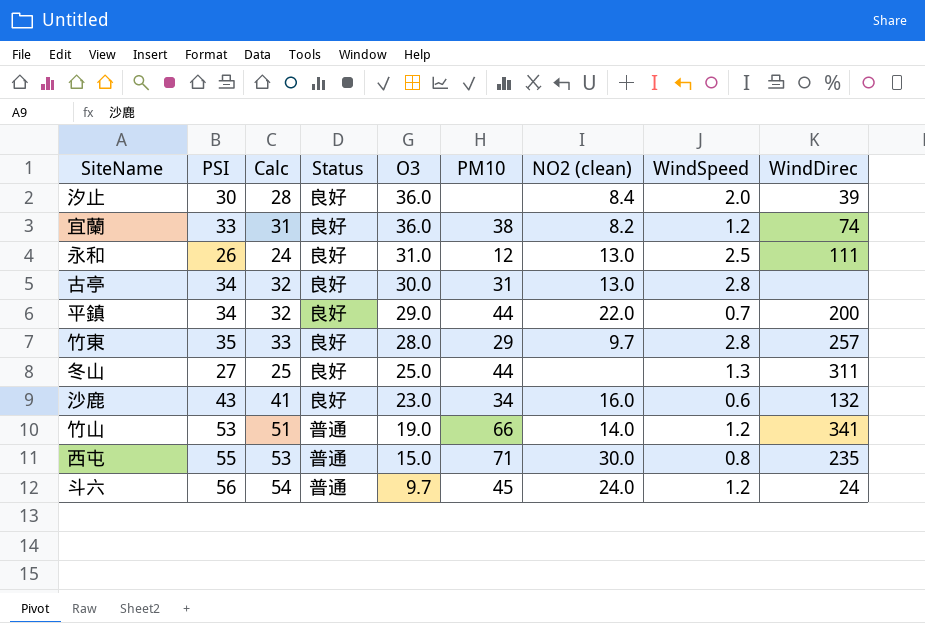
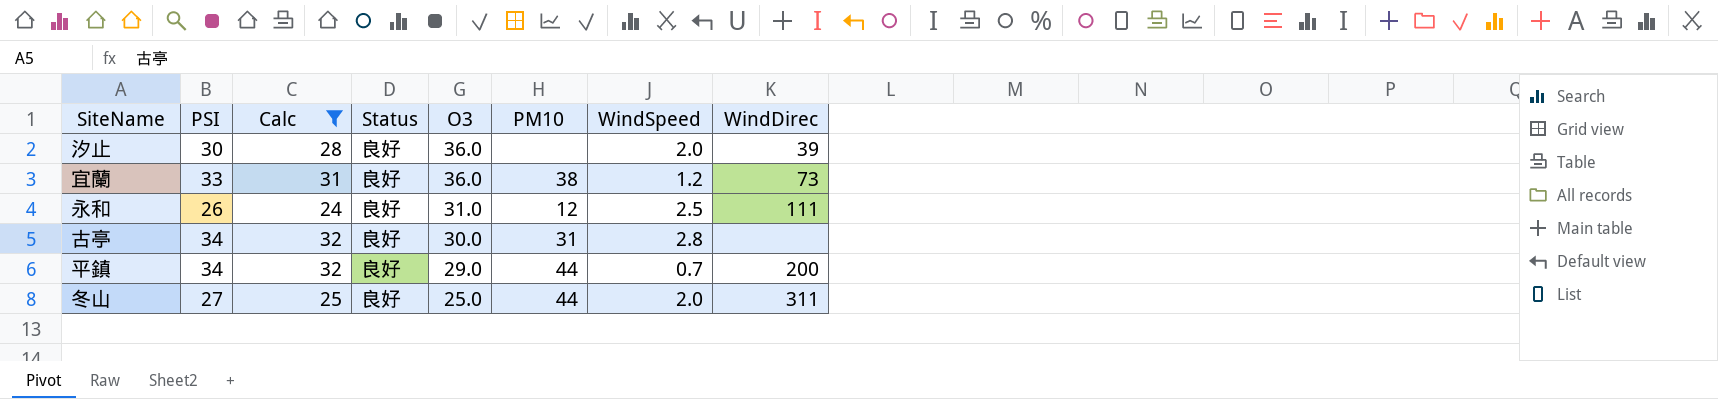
filter: none -> Calc <= 32
column NO2 (clean) | position: 7 -> none
宜蘭 | WindDirec: 74 -> 73
冬山 | WindSpeed: 1.3 -> 2.0

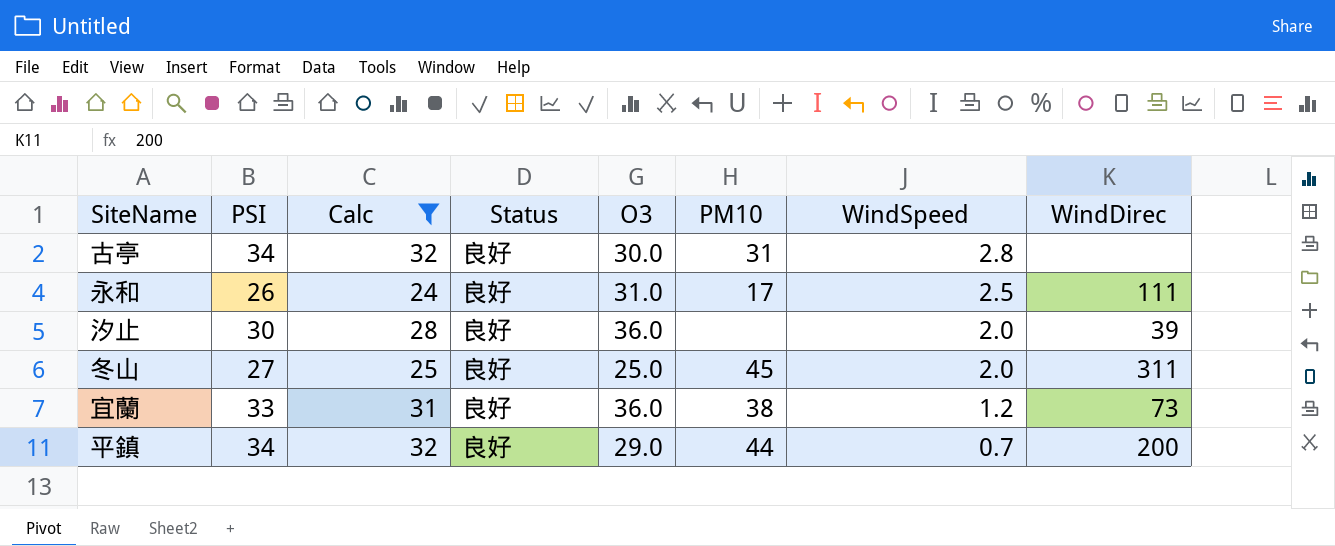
row order: O3 descending -> WindSpeed descending
永和 | PM10: 12 -> 17
冬山 | PM10: 44 -> 45

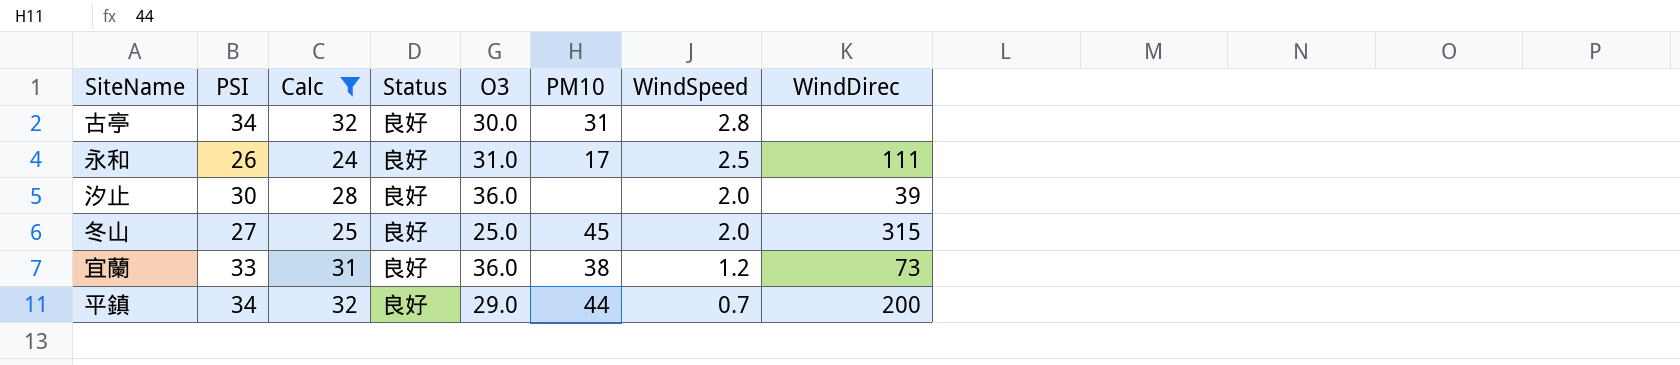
冬山 | WindDirec: 311 -> 315

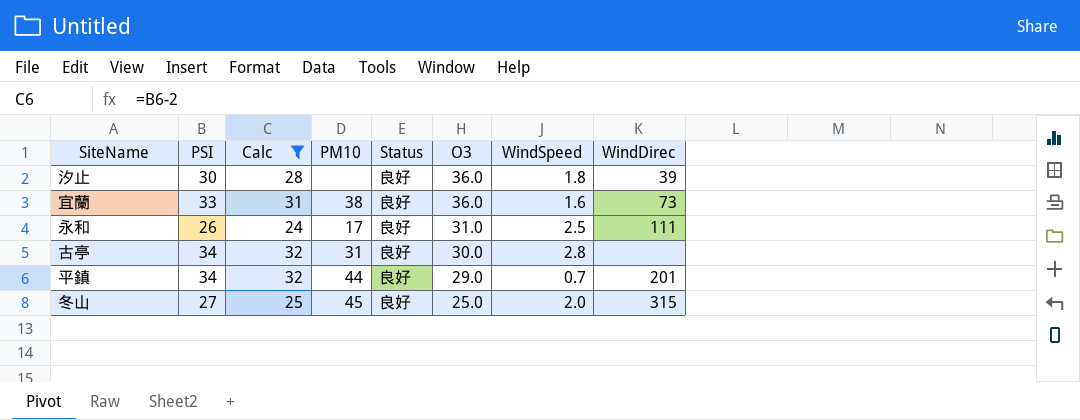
row order: WindSpeed descending -> O3 descending
column PM10 | position: 6 -> 4
汐止 | WindSpeed: 2.0 -> 1.8
宜蘭 | WindSpeed: 1.2 -> 1.6
平鎮 | WindDirec: 200 -> 201

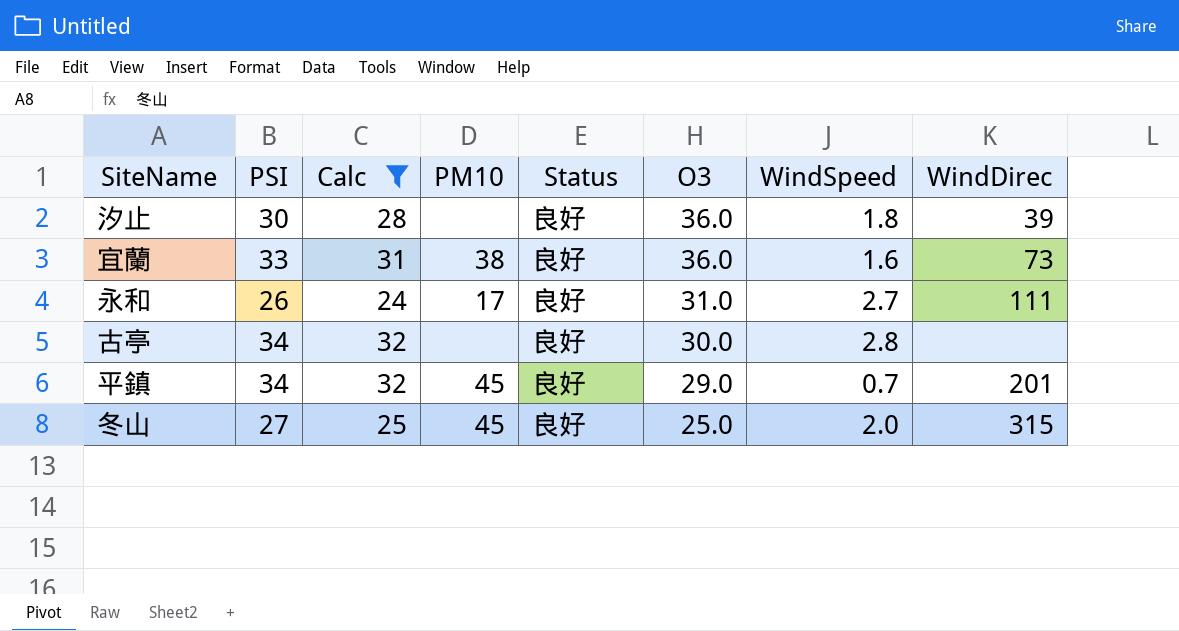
永和 | WindSpeed: 2.5 -> 2.7
古亭 | PM10: 31 -> none
平鎮 | PM10: 44 -> 45

